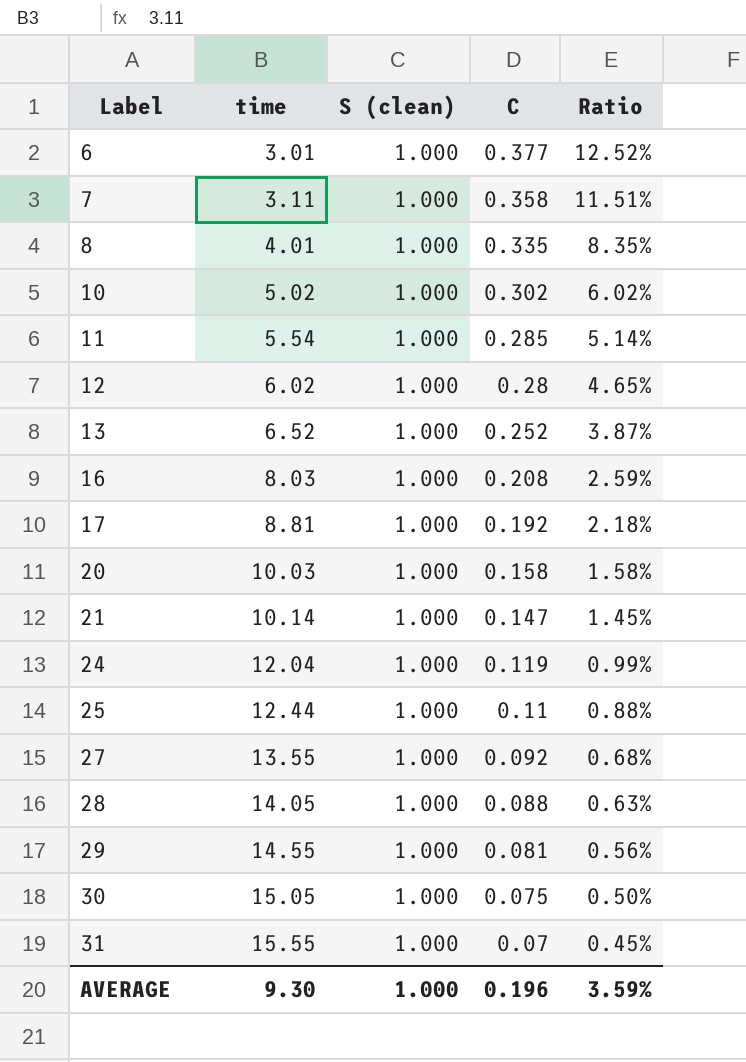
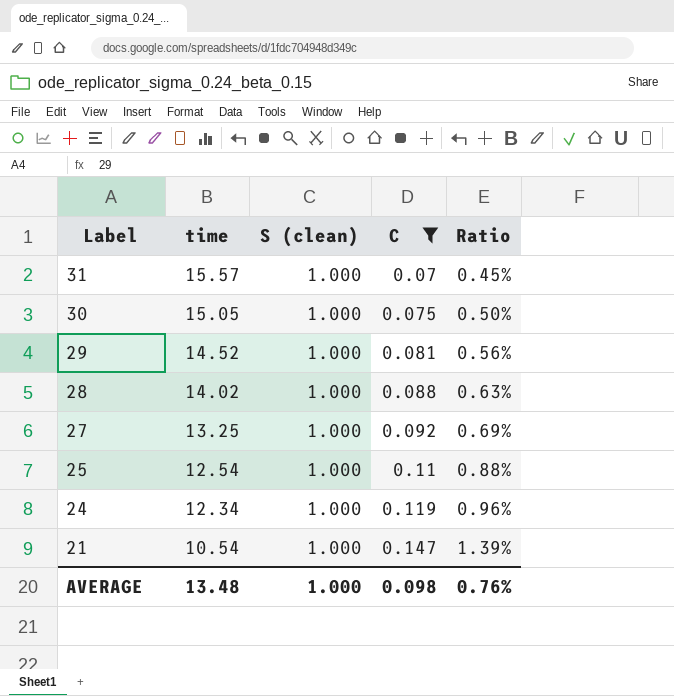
filter: none -> C <= 0.147
row order: Label ascending -> Label descending
31 | time: 15.55 -> 15.57
29 | time: 14.55 -> 14.52
28 | time: 14.05 -> 14.02
27 | time: 13.55 -> 13.25
27 | Ratio: 0.68% -> 0.69%
25 | time: 12.44 -> 12.54
24 | time: 12.04 -> 12.34
24 | Ratio: 0.99% -> 0.96%
21 | time: 10.14 -> 10.54
21 | Ratio: 1.45% -> 1.39%
AVERAGE | time: 9.30 -> 13.48
AVERAGE | C: 0.196 -> 0.098
AVERAGE | Ratio: 3.59% -> 0.76%

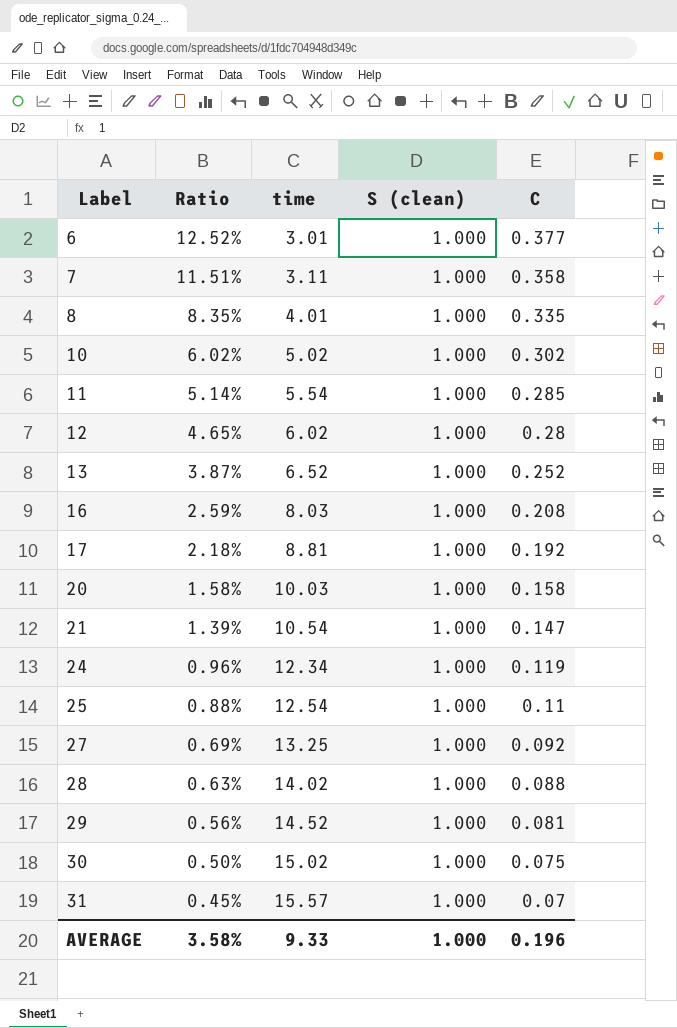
filter: C <= 0.147 -> none
row order: Label descending -> Label ascending
column Ratio | position: 5 -> 2
30 | time: 15.05 -> 15.02
AVERAGE | Ratio: 0.76% -> 3.58%
AVERAGE | time: 13.48 -> 9.33
AVERAGE | C: 0.098 -> 0.196

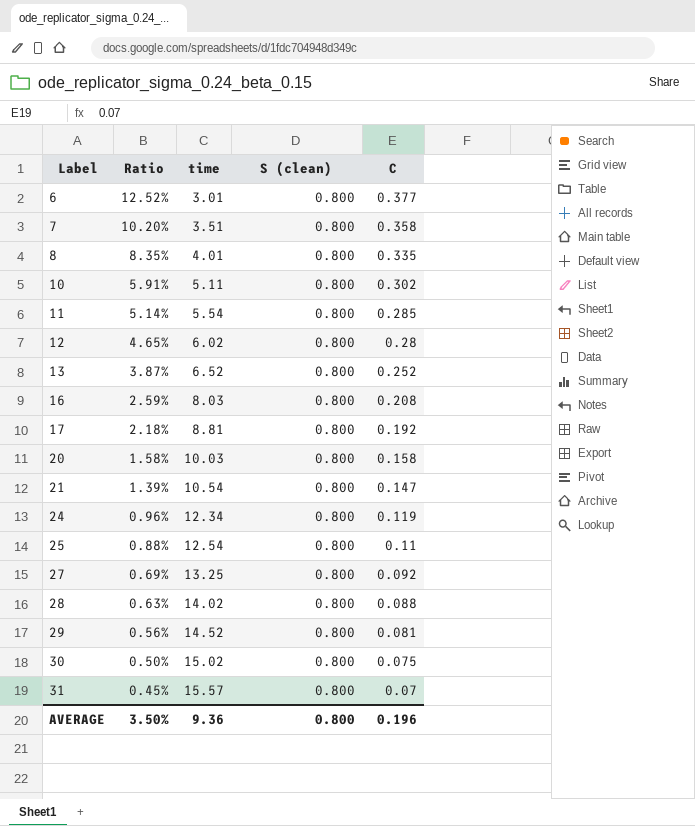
6 | S (clean): 1.000 -> 0.800
7 | Ratio: 11.51% -> 10.20%
7 | time: 3.11 -> 3.51
7 | S (clean): 1.000 -> 0.800
8 | S (clean): 1.000 -> 0.800
10 | Ratio: 6.02% -> 5.91%
10 | time: 5.02 -> 5.11
10 | S (clean): 1.000 -> 0.800
11 | S (clean): 1.000 -> 0.800
12 | S (clean): 1.000 -> 0.800
13 | S (clean): 1.000 -> 0.800
16 | S (clean): 1.000 -> 0.800
17 | S (clean): 1.000 -> 0.800
20 | S (clean): 1.000 -> 0.800
21 | S (clean): 1.000 -> 0.800
24 | S (clean): 1.000 -> 0.800
25 | S (clean): 1.000 -> 0.800
27 | S (clean): 1.000 -> 0.800
28 | S (clean): 1.000 -> 0.800
29 | S (clean): 1.000 -> 0.800
30 | S (clean): 1.000 -> 0.800
31 | S (clean): 1.000 -> 0.800
AVERAGE | Ratio: 3.58% -> 3.50%
AVERAGE | time: 9.33 -> 9.36
AVERAGE | S (clean): 1.000 -> 0.800

